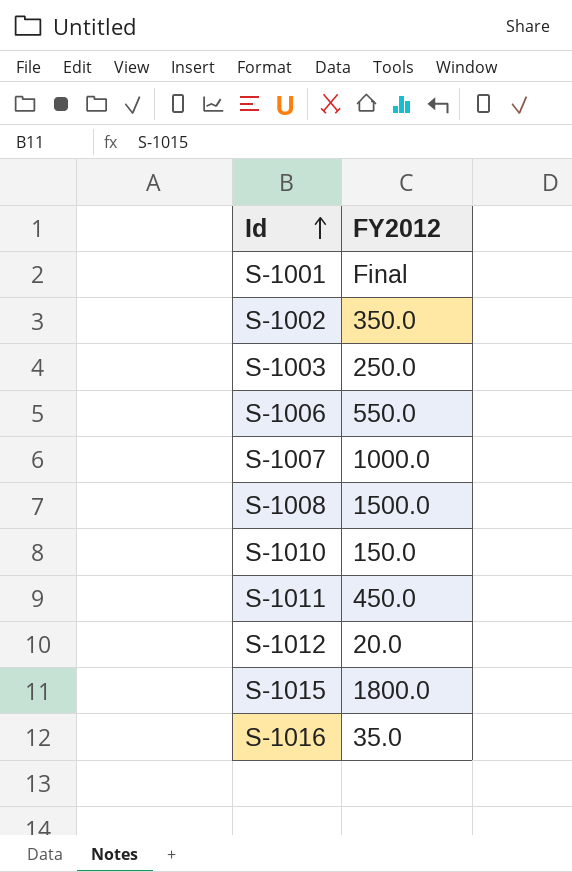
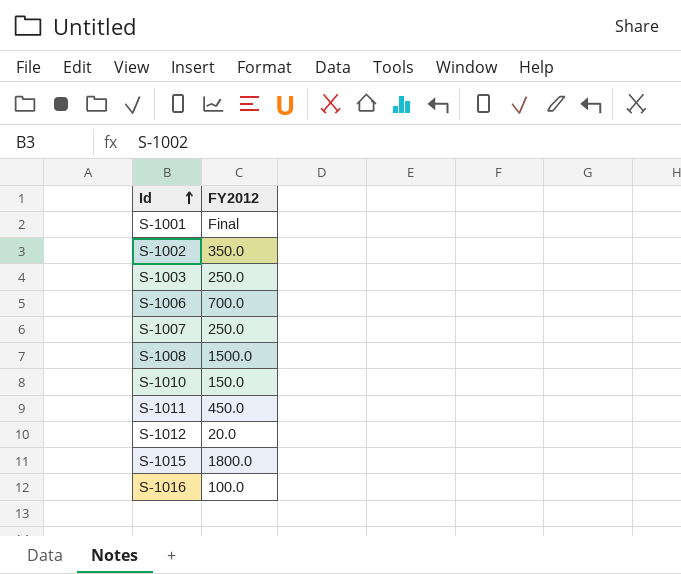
S-1006 | FY2012: 550.0 -> 700.0
S-1007 | FY2012: 1000.0 -> 250.0
S-1016 | FY2012: 35.0 -> 100.0

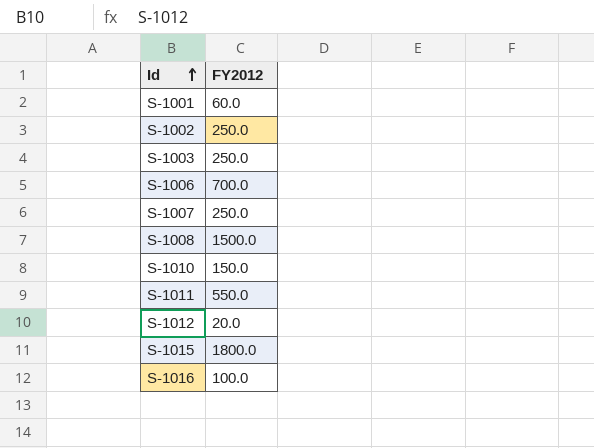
S-1001 | FY2012: Final -> 60.0
S-1002 | FY2012: 350.0 -> 250.0
S-1011 | FY2012: 450.0 -> 550.0

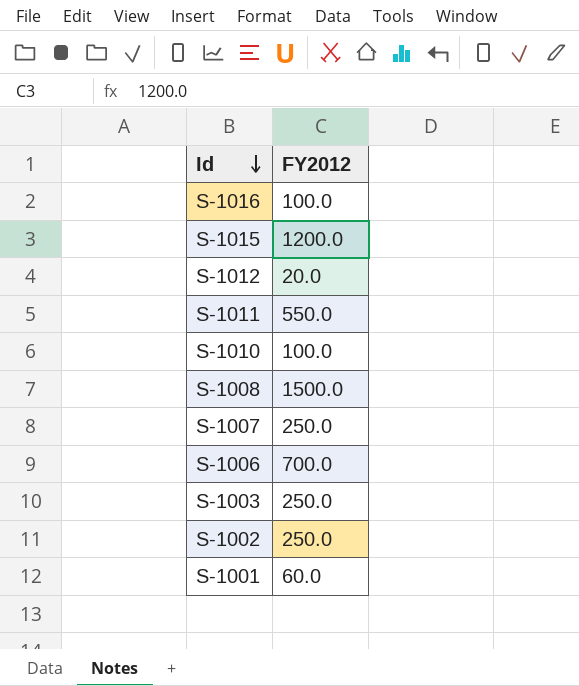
row order: Id ascending -> Id descending
S-1015 | FY2012: 1800.0 -> 1200.0
S-1010 | FY2012: 150.0 -> 100.0

